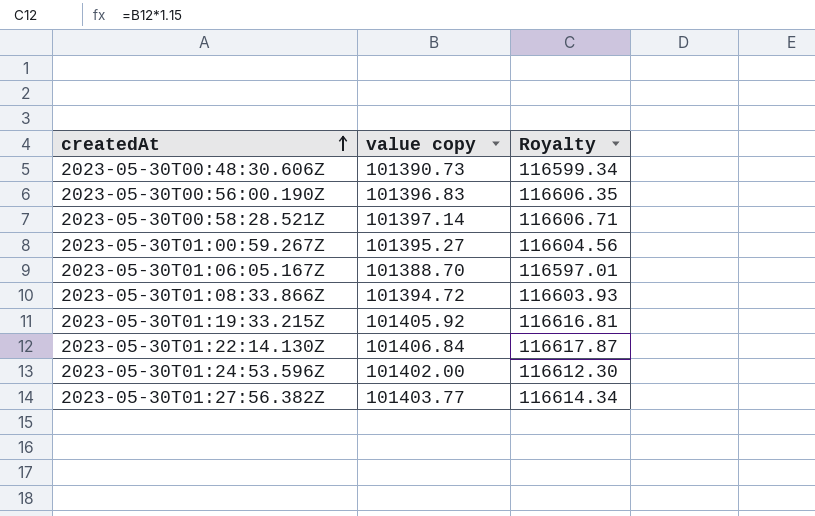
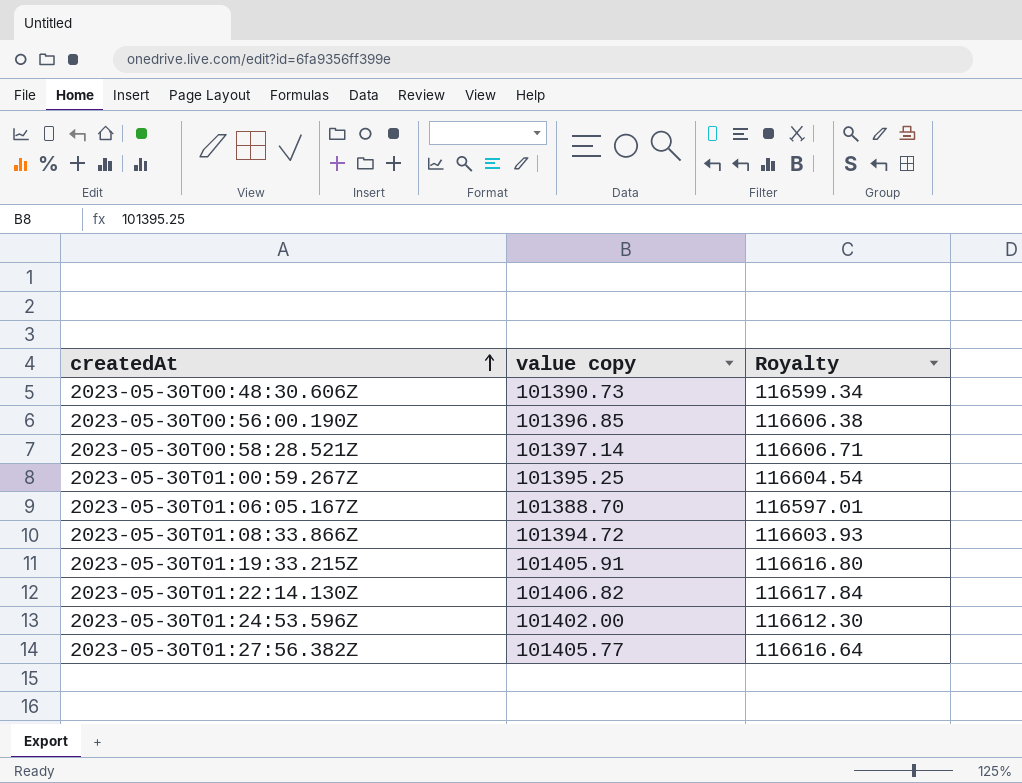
2023-05-30T00:56:00.190Z | value copy: 101396.83 -> 101396.85
2023-05-30T00:56:00.190Z | Royalty: 116606.35 -> 116606.38
2023-05-30T01:00:59.267Z | value copy: 101395.27 -> 101395.25
2023-05-30T01:00:59.267Z | Royalty: 116604.56 -> 116604.54
2023-05-30T01:19:33.215Z | value copy: 101405.92 -> 101405.91
2023-05-30T01:19:33.215Z | Royalty: 116616.81 -> 116616.80
2023-05-30T01:22:14.130Z | value copy: 101406.84 -> 101406.82
2023-05-30T01:22:14.130Z | Royalty: 116617.87 -> 116617.84
2023-05-30T01:27:56.382Z | value copy: 101403.77 -> 101405.77
2023-05-30T01:27:56.382Z | Royalty: 116614.34 -> 116616.64

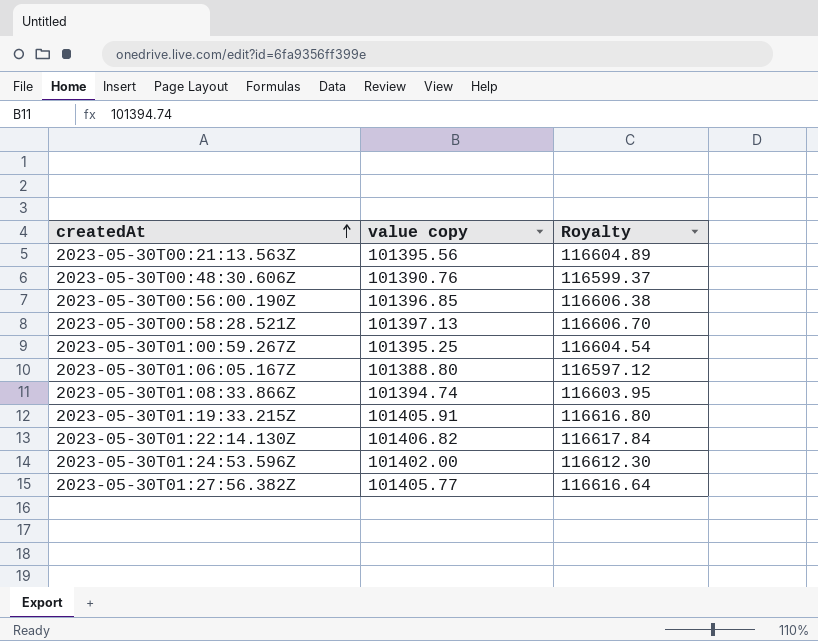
row 2023-05-30T00:21:13.563Z: none -> 101395.56 | 116604.89
2023-05-30T00:48:30.606Z | value copy: 101390.73 -> 101390.76
2023-05-30T00:48:30.606Z | Royalty: 116599.34 -> 116599.37
2023-05-30T00:58:28.521Z | value copy: 101397.14 -> 101397.13
2023-05-30T00:58:28.521Z | Royalty: 116606.71 -> 116606.70
2023-05-30T01:06:05.167Z | value copy: 101388.70 -> 101388.80
2023-05-30T01:06:05.167Z | Royalty: 116597.01 -> 116597.12
2023-05-30T01:08:33.866Z | value copy: 101394.72 -> 101394.74
2023-05-30T01:08:33.866Z | Royalty: 116603.93 -> 116603.95

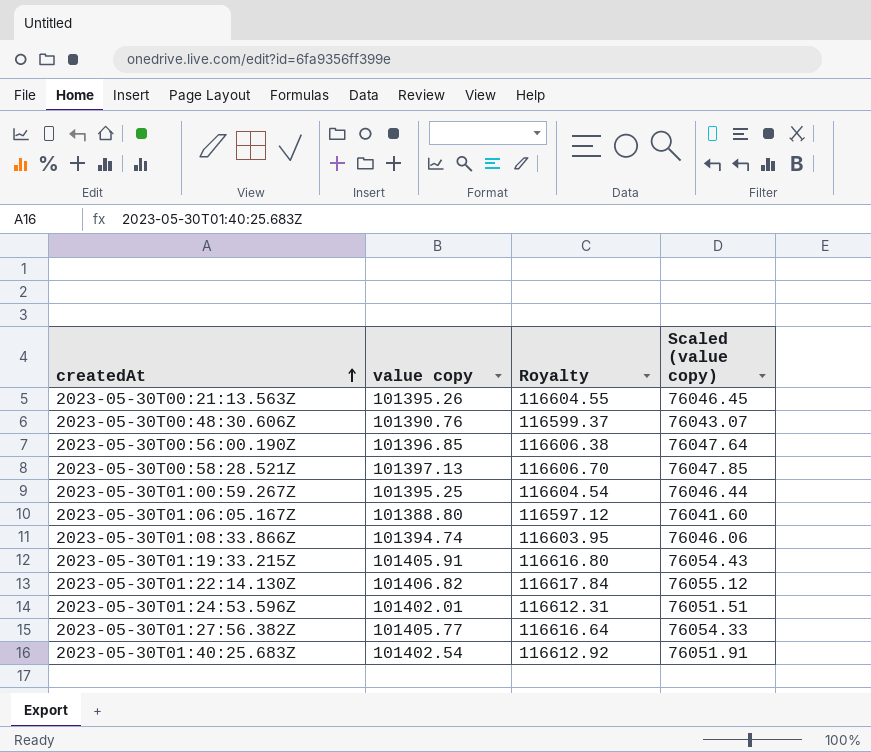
column Scaled (value copy) | formula: none -> [value copy] * 0.75
2023-05-30T00:21:13.563Z | value copy: 101395.56 -> 101395.26
2023-05-30T00:21:13.563Z | Royalty: 116604.89 -> 116604.55
2023-05-30T01:24:53.596Z | value copy: 101402.00 -> 101402.01
2023-05-30T01:24:53.596Z | Royalty: 116612.30 -> 116612.31
row 2023-05-30T01:40:25.683Z: none -> 101402.54 | 116612.92 | 76051.91

